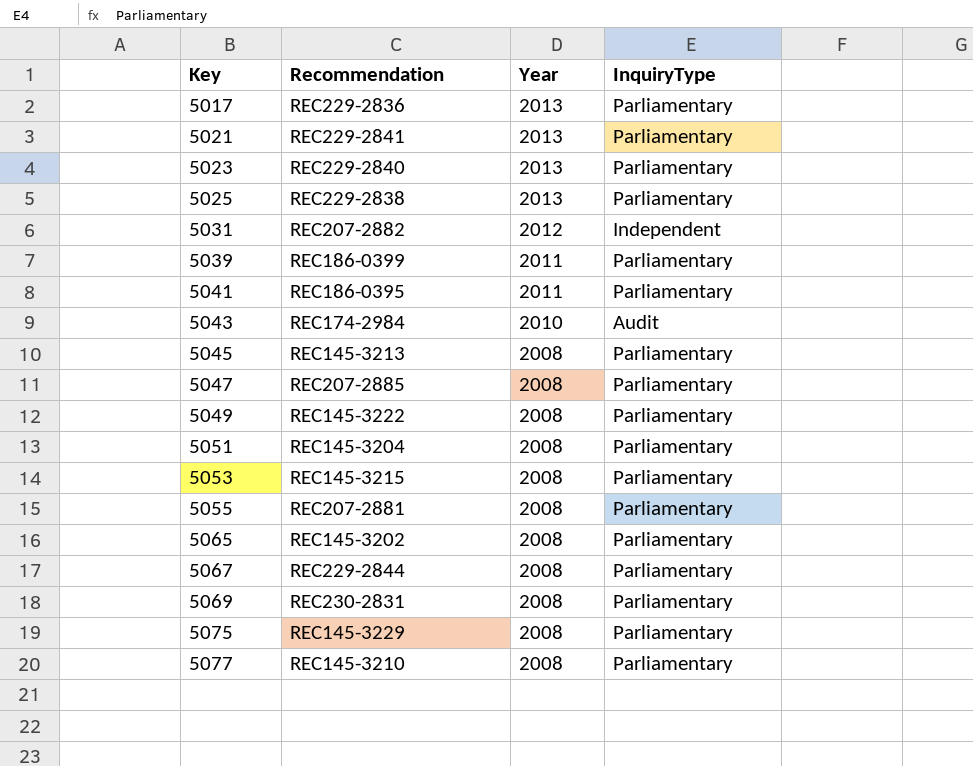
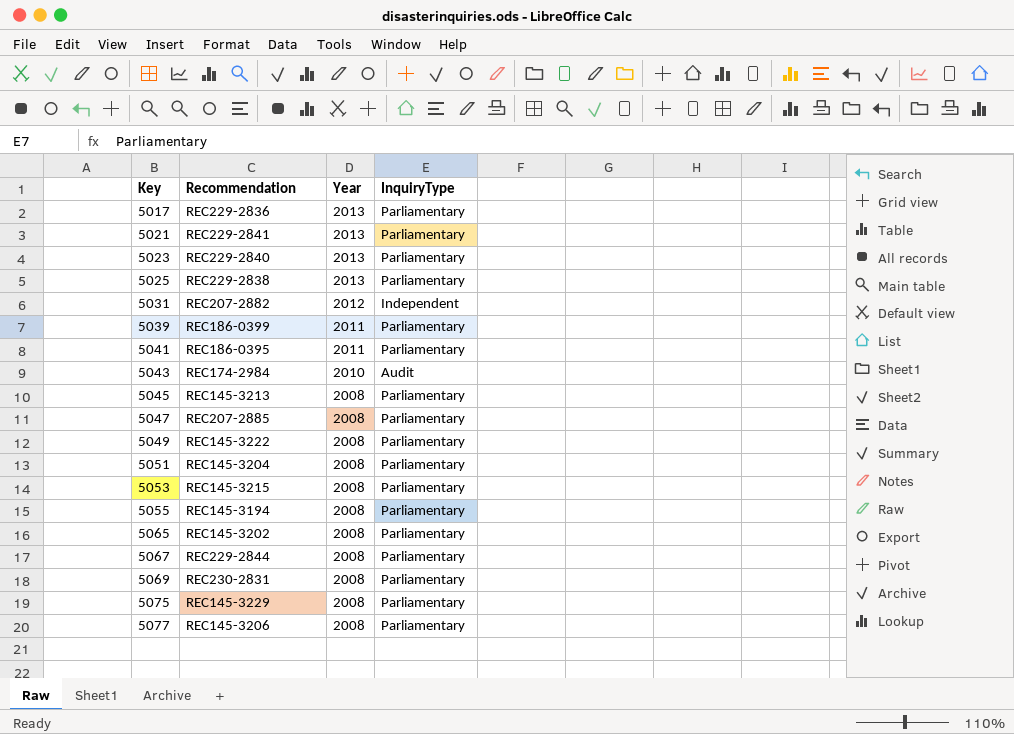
5055 | Recommendation: REC207-2881 -> REC145-3194
5077 | Recommendation: REC145-3210 -> REC145-3206

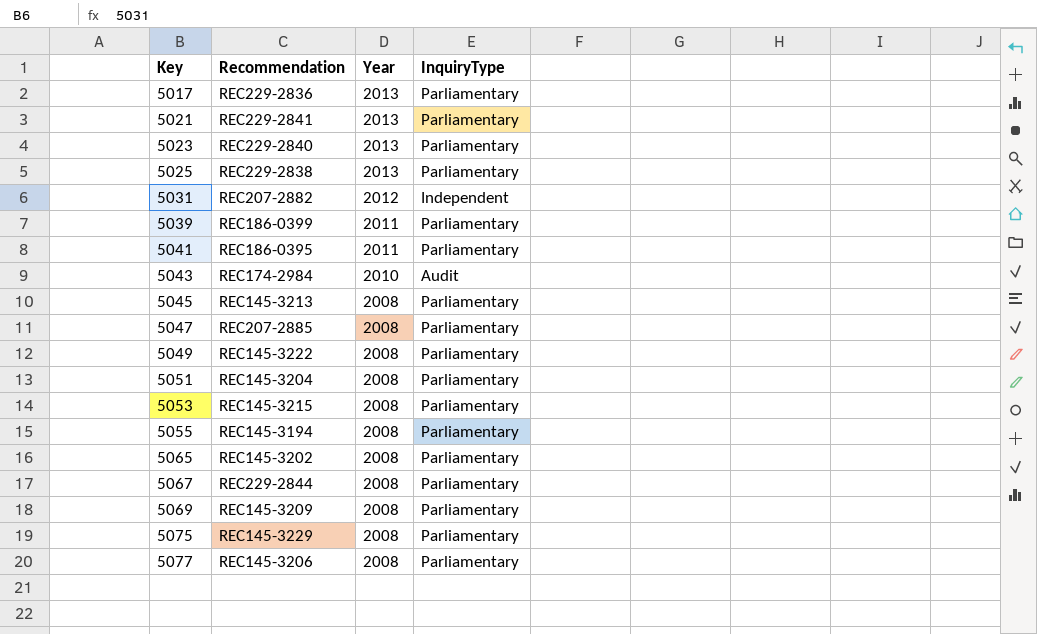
5069 | Recommendation: REC230-2831 -> REC145-3209

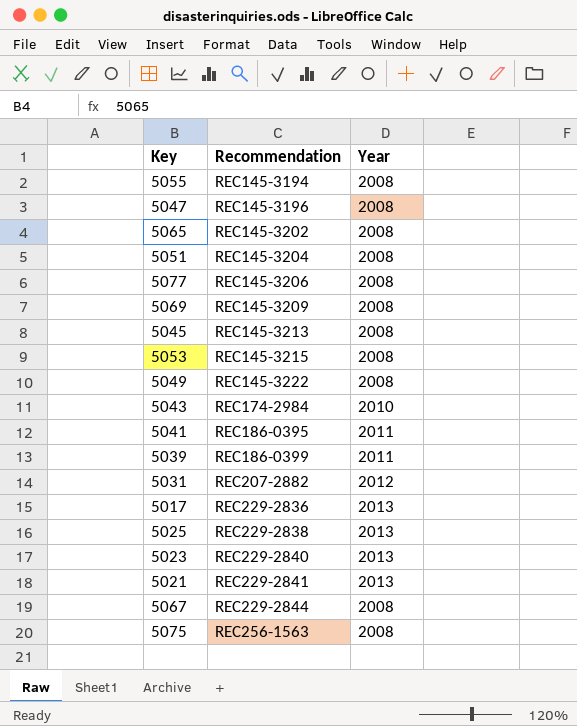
row order: Key ascending -> Recommendation ascending
column InquiryType | position: 4 -> none
5047 | Recommendation: REC207-2885 -> REC145-3196
5075 | Recommendation: REC145-3229 -> REC256-1563

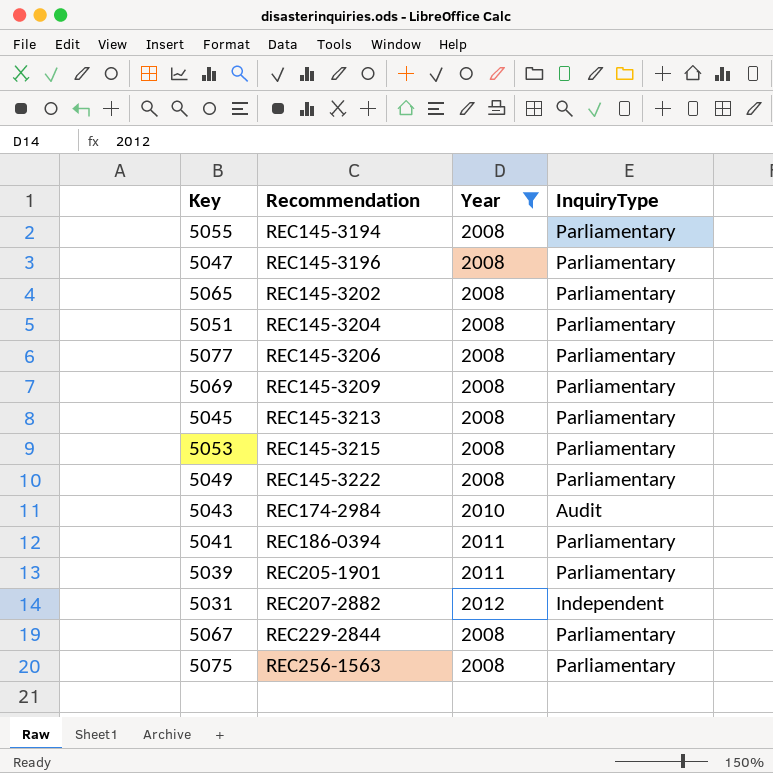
filter: none -> Year != 2013
column InquiryType | position: none -> 4
5041 | Recommendation: REC186-0395 -> REC186-0394
5039 | Recommendation: REC186-0399 -> REC205-1901

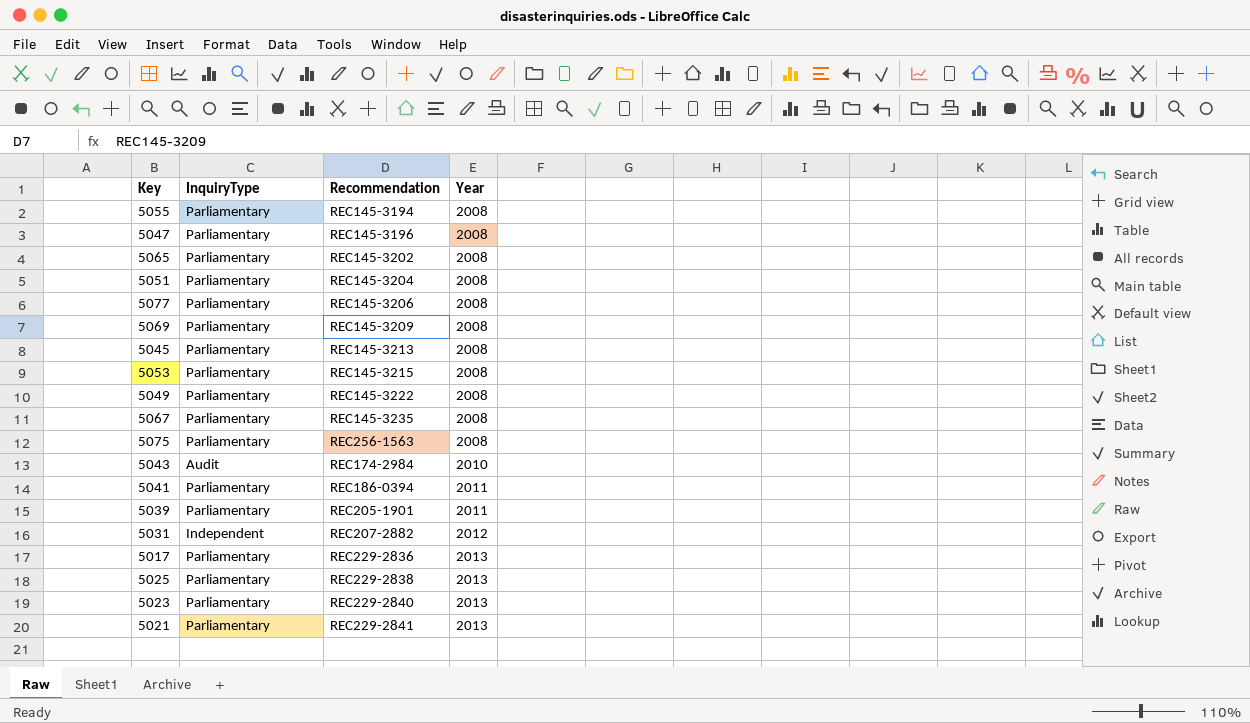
filter: Year != 2013 -> none
row order: Recommendation ascending -> Year ascending
column InquiryType | position: 4 -> 2
5067 | Recommendation: REC229-2844 -> REC145-3235

